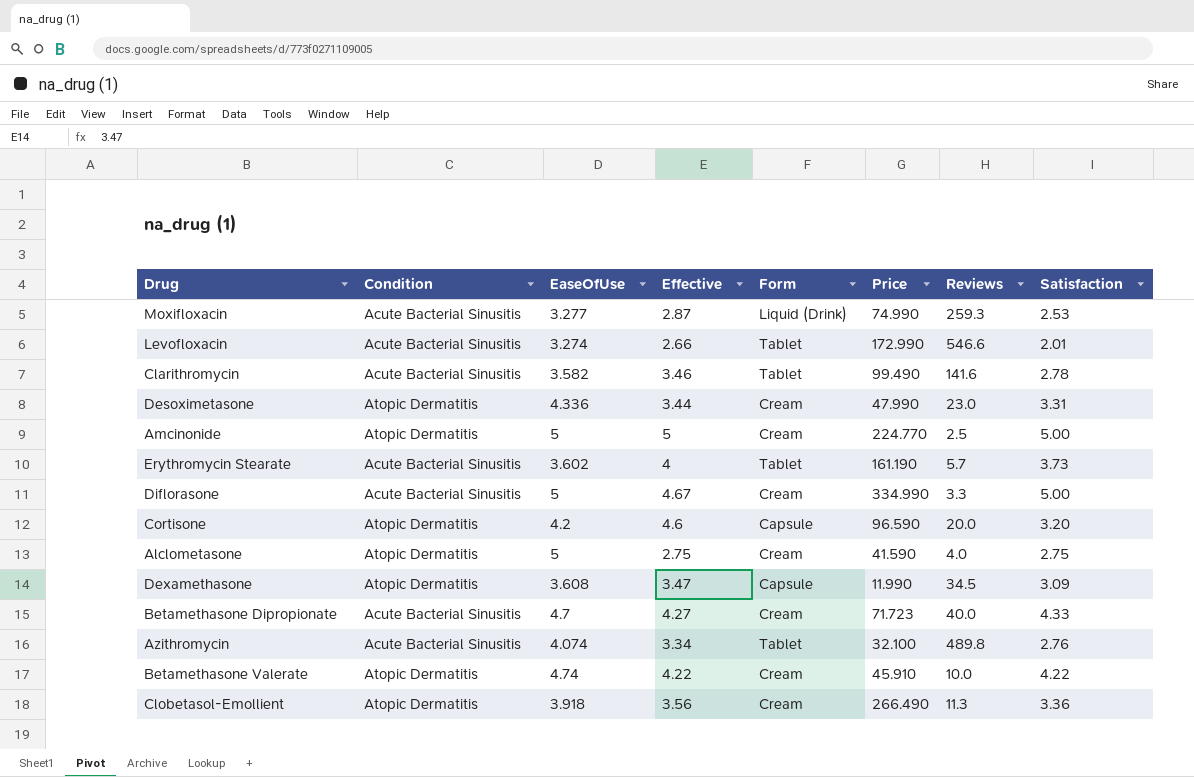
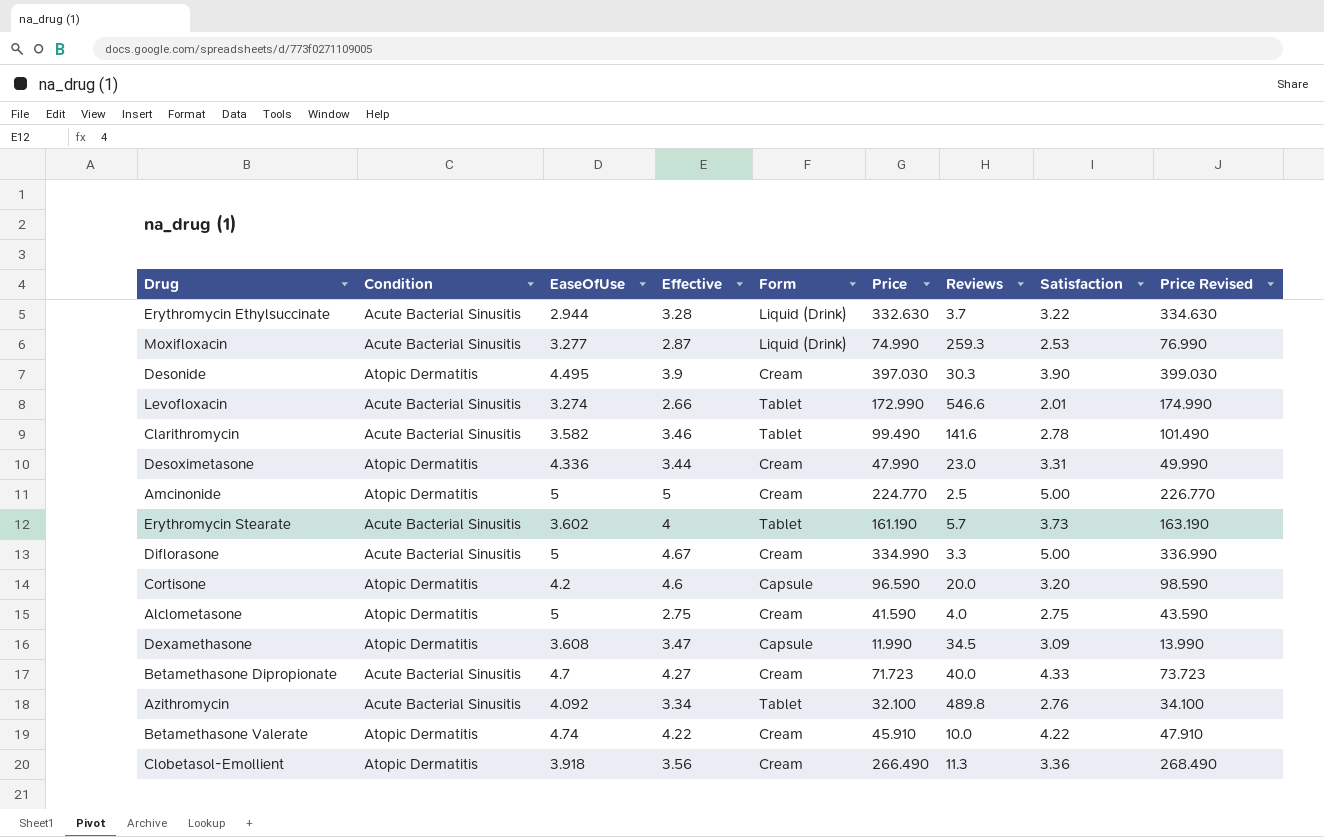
column Price Revised | formula: none -> [Price] + 2
row Erythromycin Ethylsuccinate: none -> Acute Bacterial Sinusitis | 2.944 | 3.28 | Liquid (Drink) | 332.630 | 3.7 | 3.22 | 334.630
row Desonide: none -> Atopic Dermatitis | 4.495 | 3.9 | Cream | 397.030 | 30.3 | 3.90 | 399.030
Azithromycin | EaseOfUse: 4.074 -> 4.092

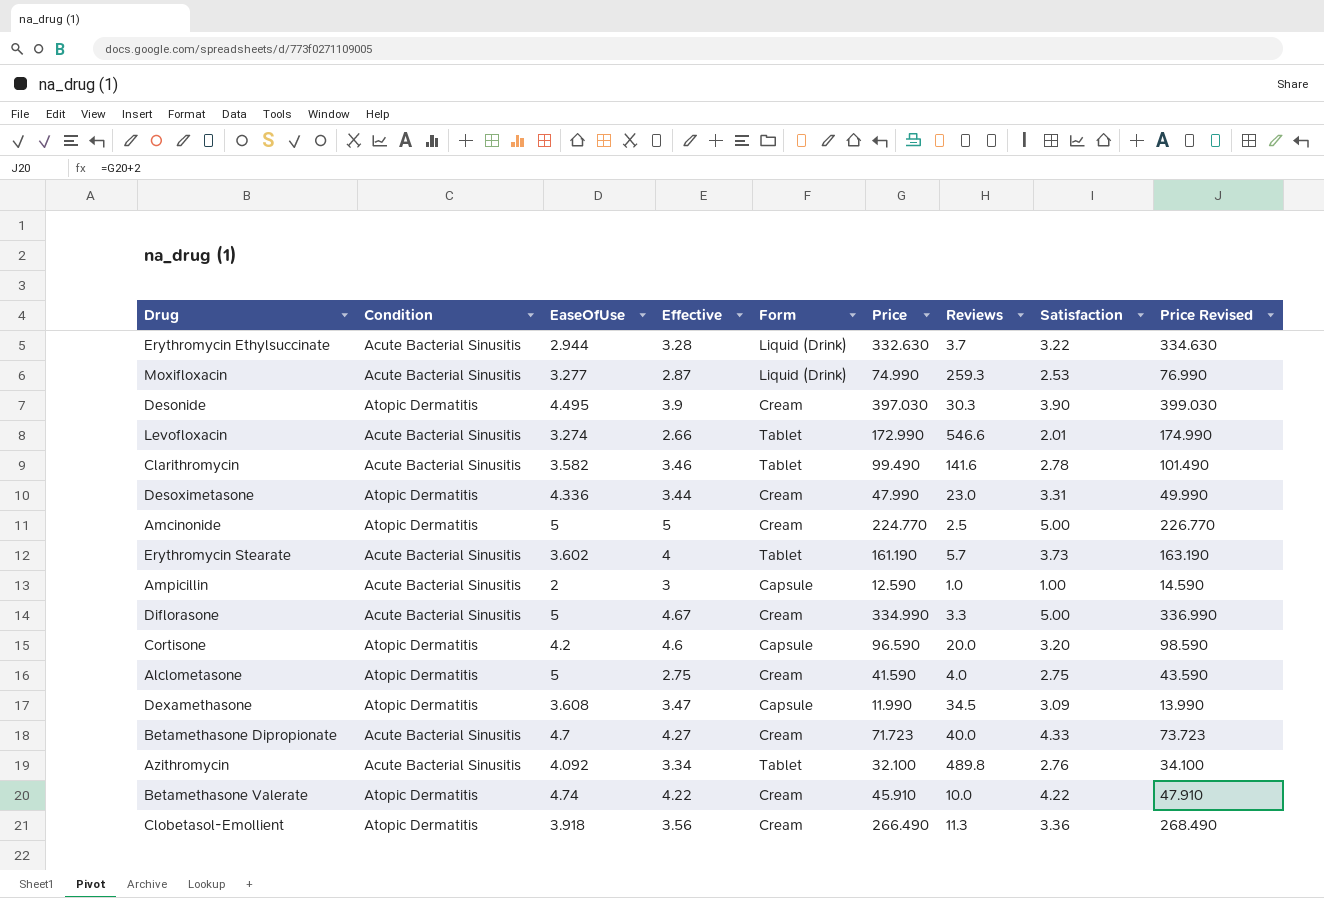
row Ampicillin: none -> Acute Bacterial Sinusitis | 2 | 3 | Capsule | 12.590 | 1.0 | 1.00 | 14.590

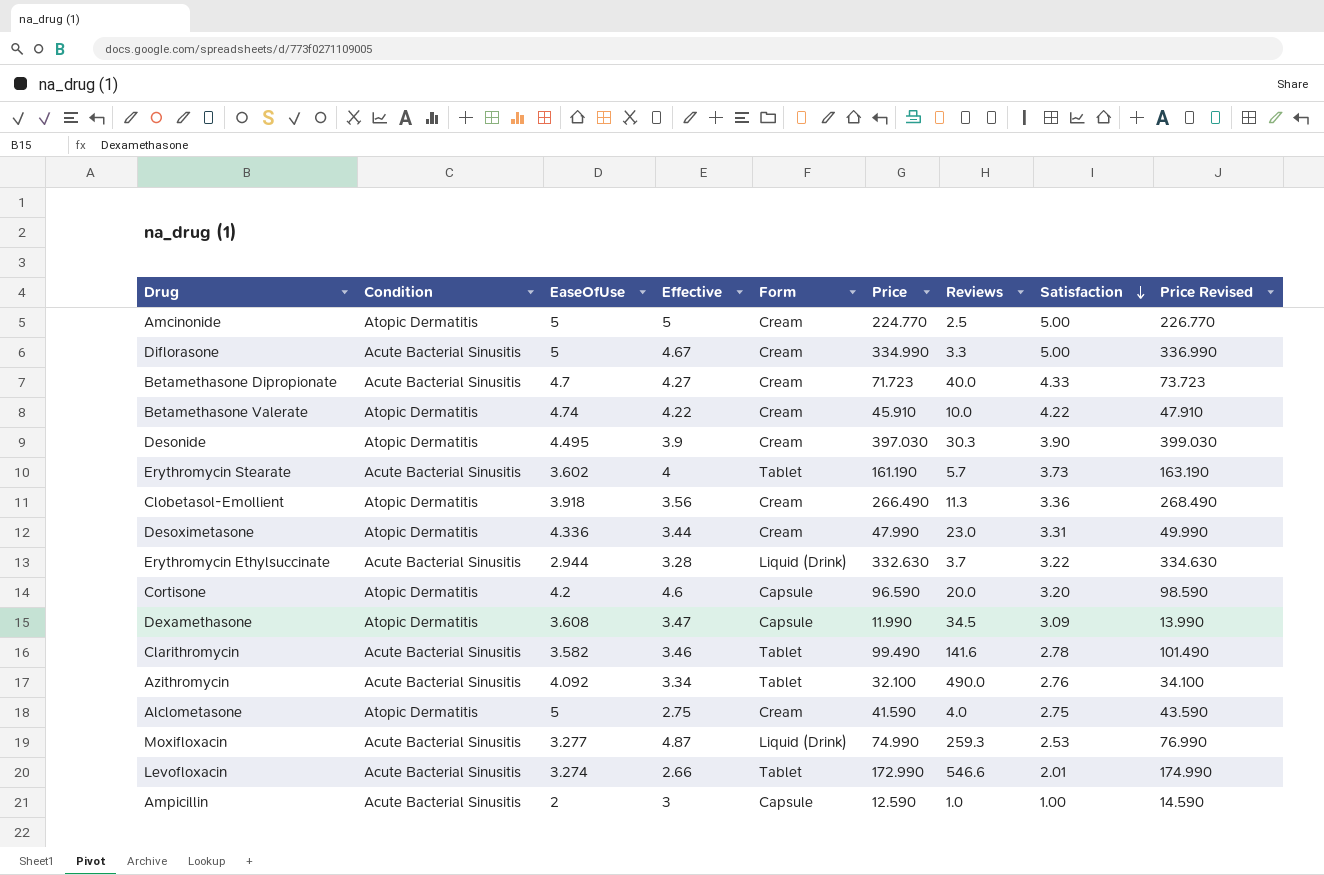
row order: none -> Satisfaction descending
Azithromycin | Reviews: 489.8 -> 490.0
Moxifloxacin | Effective: 2.87 -> 4.87

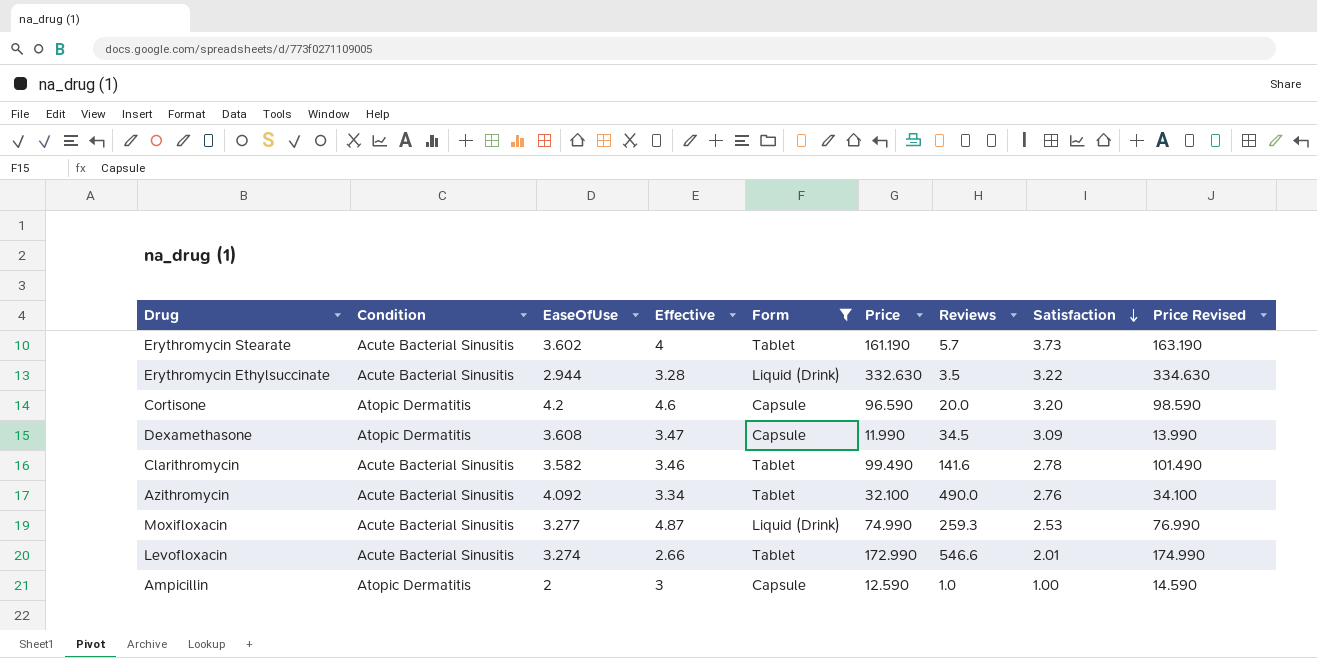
filter: none -> Form != Cream
Erythromycin Ethylsuccinate | Reviews: 3.7 -> 3.5
Ampicillin | Condition: Acute Bacterial Sinusitis -> Atopic Dermatitis

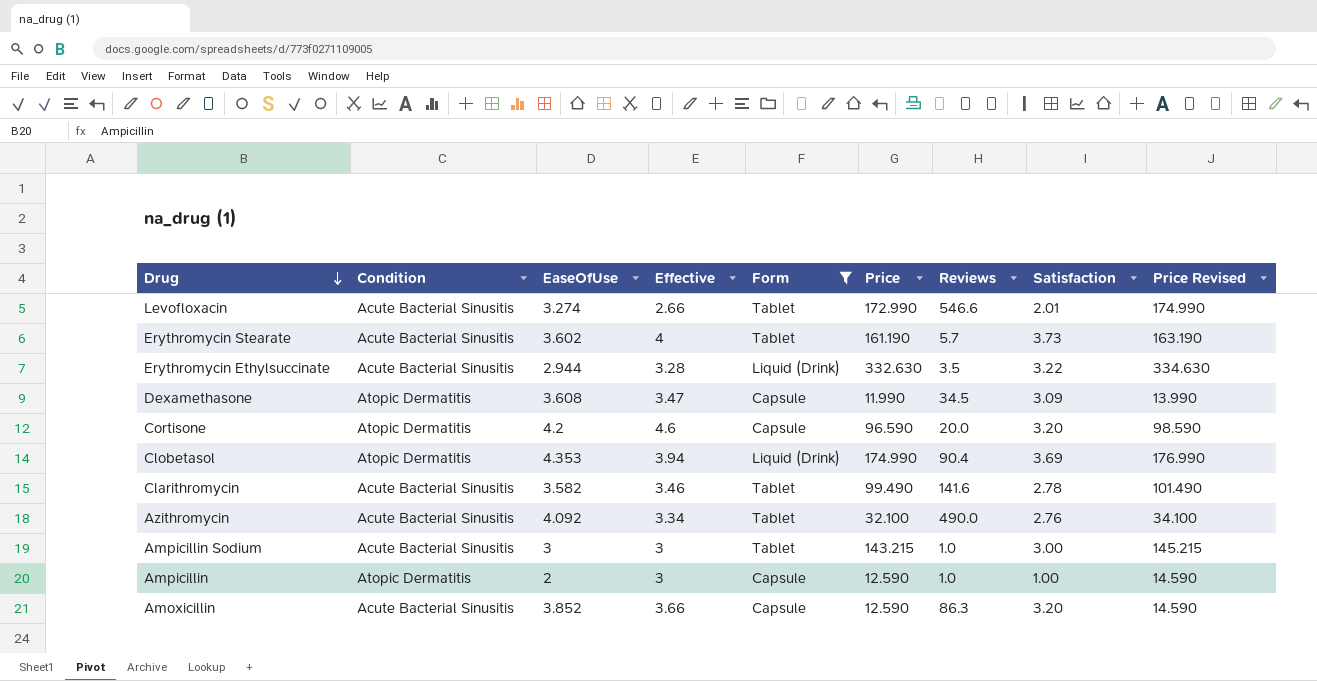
row order: Satisfaction descending -> Drug descending
row Moxifloxacin: Acute Bacterial Sinusitis | 3.277 | 4.87 | Liquid (Drink) | 74.990 | 259.3 | 2.53 | 76.990 -> none
row Clobetasol: none -> Atopic Dermatitis | 4.353 | 3.94 | Liquid (Drink) | 174.990 | 90.4 | 3.69 | 176.990
row Ampicillin Sodium: none -> Acute Bacterial Sinusitis | 3 | 3 | Tablet | 143.215 | 1.0 | 3.00 | 145.215
row Amoxicillin: none -> Acute Bacterial Sinusitis | 3.852 | 3.66 | Capsule | 12.590 | 86.3 | 3.20 | 14.590

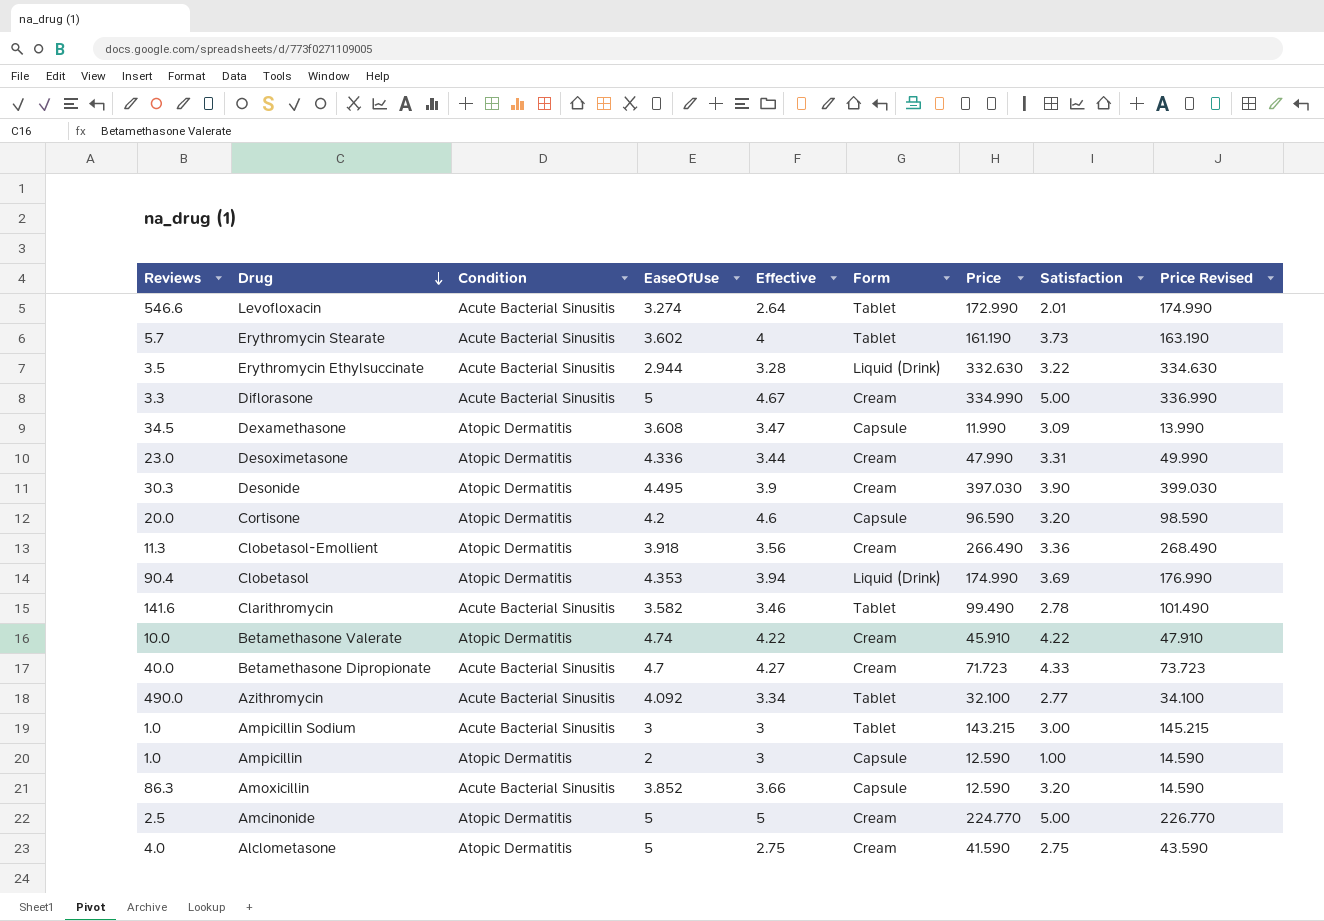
filter: Form != Cream -> none
column Reviews | position: 7 -> 1
Levofloxacin | Effective: 2.66 -> 2.64
Azithromycin | Satisfaction: 2.76 -> 2.77

